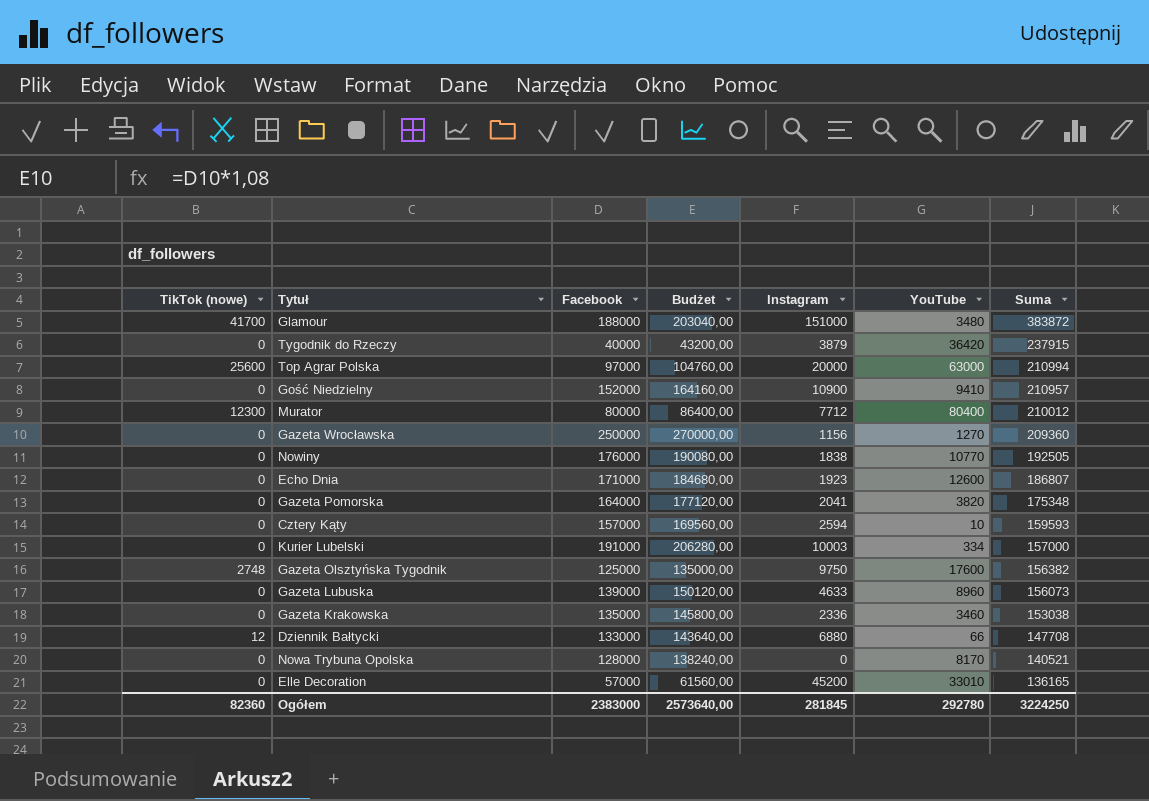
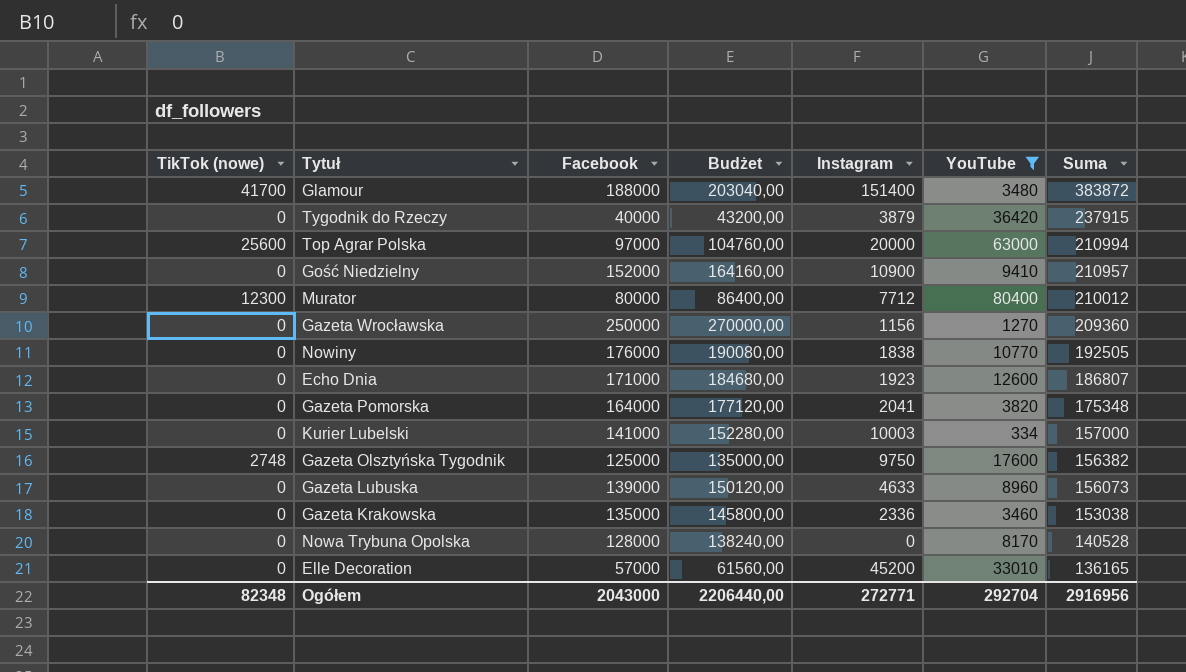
filter: none -> YouTube >= 334
Glamour | Instagram: 151000 -> 151400
Kurier Lubelski | Facebook: 191000 -> 141000
Kurier Lubelski | Budżet: 206280,00 -> 152280,00
Nowa Trybuna Opolska | Suma: 140521 -> 140528
Ogółem | TikTok (nowe): 82360 -> 82348
Ogółem | Facebook: 2383000 -> 2043000
Ogółem | Budżet: 2573640,00 -> 2206440,00
Ogółem | Instagram: 281845 -> 272771
Ogółem | YouTube: 292780 -> 292704
Ogółem | Suma: 3224250 -> 2916956

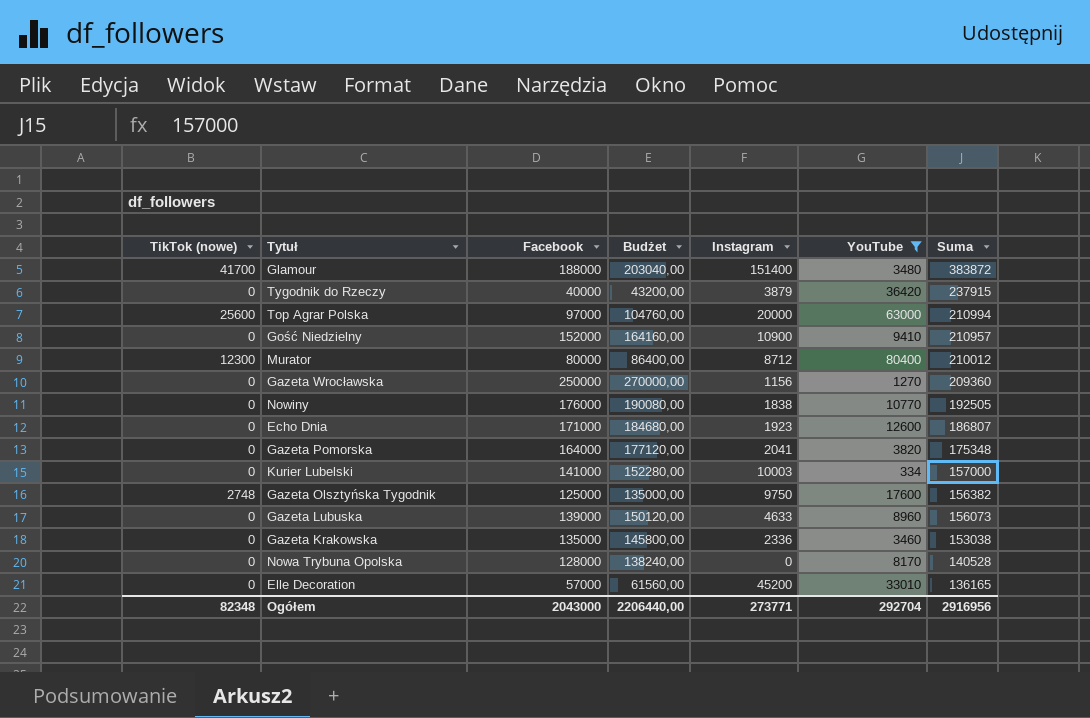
Murator | Instagram: 7712 -> 8712
Ogółem | Instagram: 272771 -> 273771

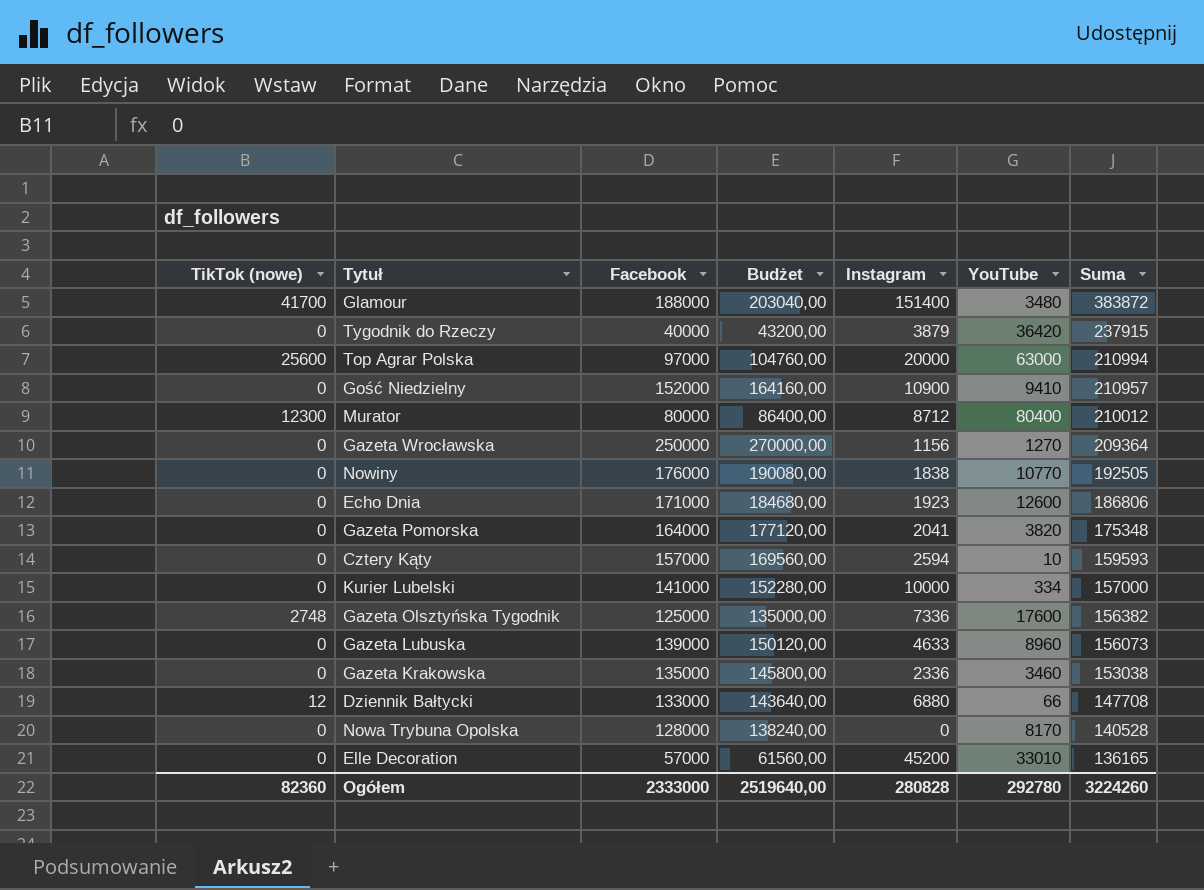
filter: YouTube >= 334 -> none
Gazeta Wrocławska | Suma: 209360 -> 209364
Echo Dnia | Suma: 186807 -> 186806
Kurier Lubelski | Instagram: 10003 -> 10000
Gazeta Olsztyńska Tygodnik | Instagram: 9750 -> 7336
Ogółem | TikTok (nowe): 82348 -> 82360
Ogółem | Facebook: 2043000 -> 2333000
Ogółem | Budżet: 2206440,00 -> 2519640,00
Ogółem | Instagram: 273771 -> 280828
Ogółem | YouTube: 292704 -> 292780
Ogółem | Suma: 2916956 -> 3224260

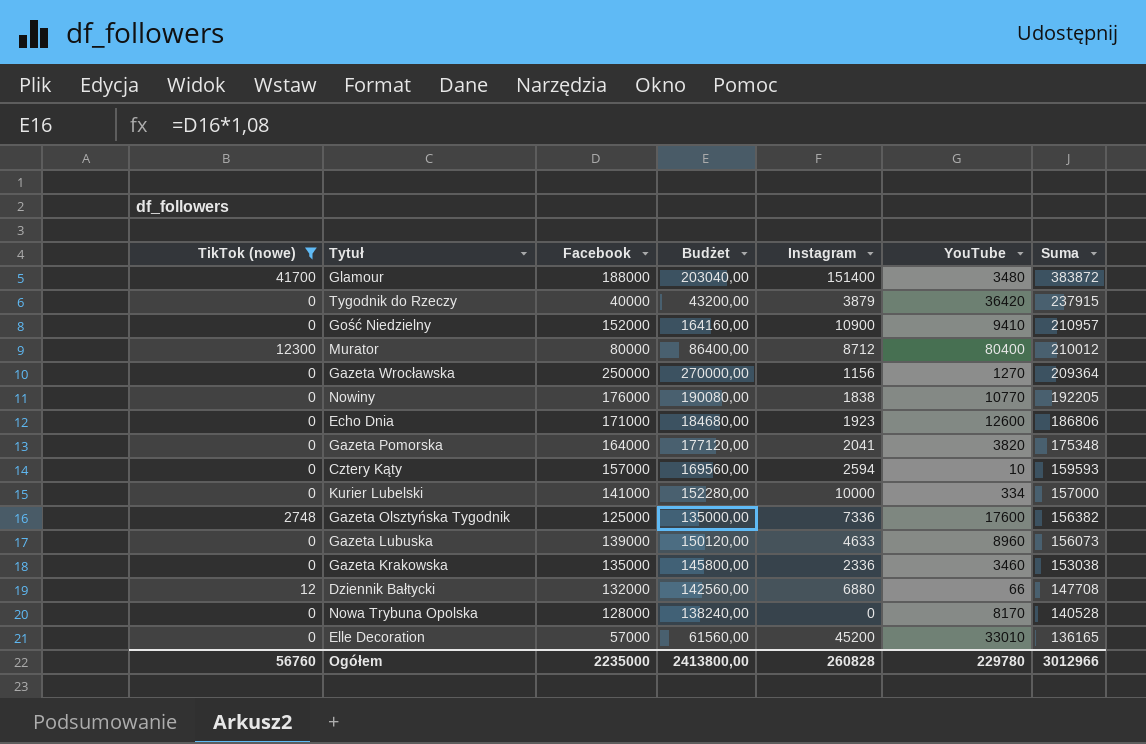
filter: none -> TikTok (nowe) != 25600
Nowiny | Suma: 192505 -> 192205
Dziennik Bałtycki | Facebook: 133000 -> 132000
Dziennik Bałtycki | Budżet: 143640,00 -> 142560,00
Ogółem | TikTok (nowe): 82360 -> 56760
Ogółem | Facebook: 2333000 -> 2235000
Ogółem | Budżet: 2519640,00 -> 2413800,00
Ogółem | Instagram: 280828 -> 260828
Ogółem | YouTube: 292780 -> 229780
Ogółem | Suma: 3224260 -> 3012966

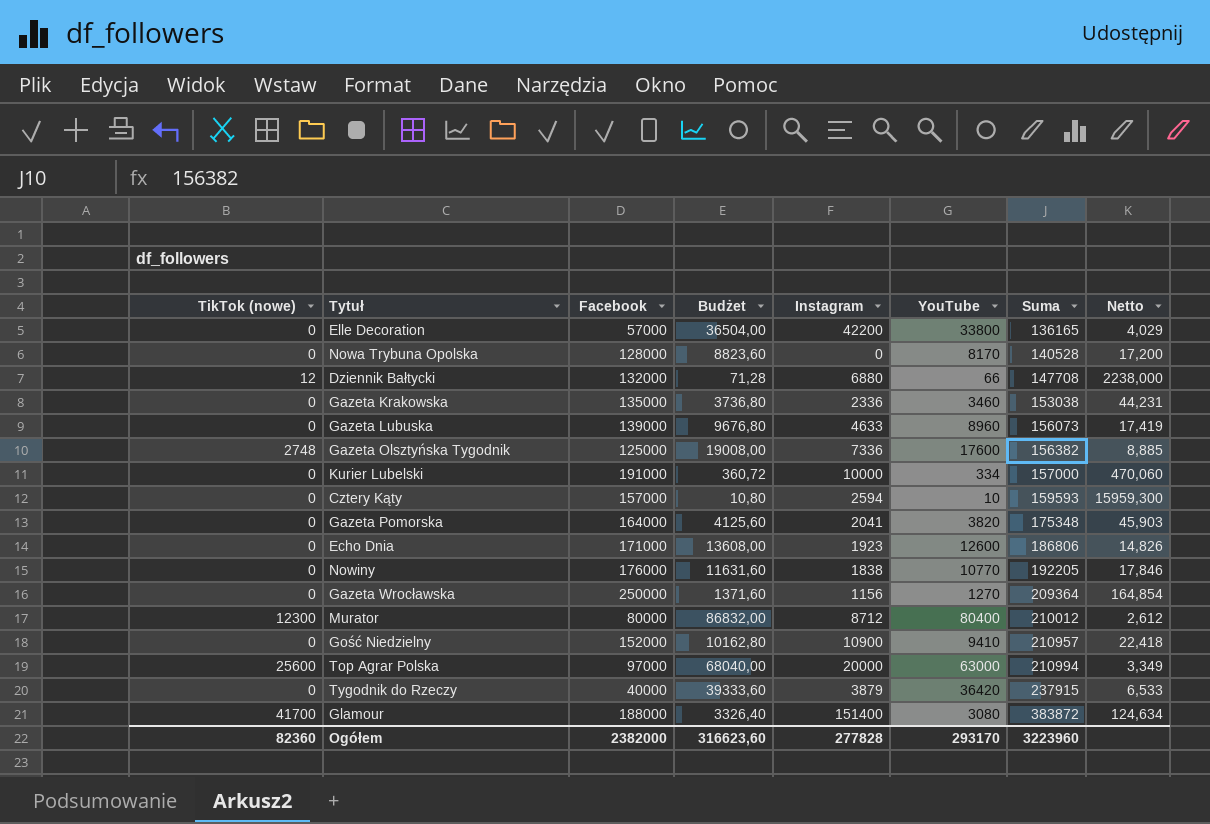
filter: TikTok (nowe) != 25600 -> none
row order: Suma descending -> Suma ascending
column Budżet | formula: [Facebook] * 1,08 -> [YouTube] * 1,08
column Netto | formula: none -> [Suma] / [YouTube]
Elle Decoration | Instagram: 45200 -> 42200
Elle Decoration | YouTube: 33010 -> 33800
Kurier Lubelski | Facebook: 141000 -> 191000
Glamour | YouTube: 3480 -> 3080
Ogółem | TikTok (nowe): 56760 -> 82360
Ogółem | Facebook: 2235000 -> 2382000
Ogółem | Budżet: 2413800,00 -> 316623,60
Ogółem | Instagram: 260828 -> 277828
Ogółem | YouTube: 229780 -> 293170
Ogółem | Suma: 3012966 -> 3223960

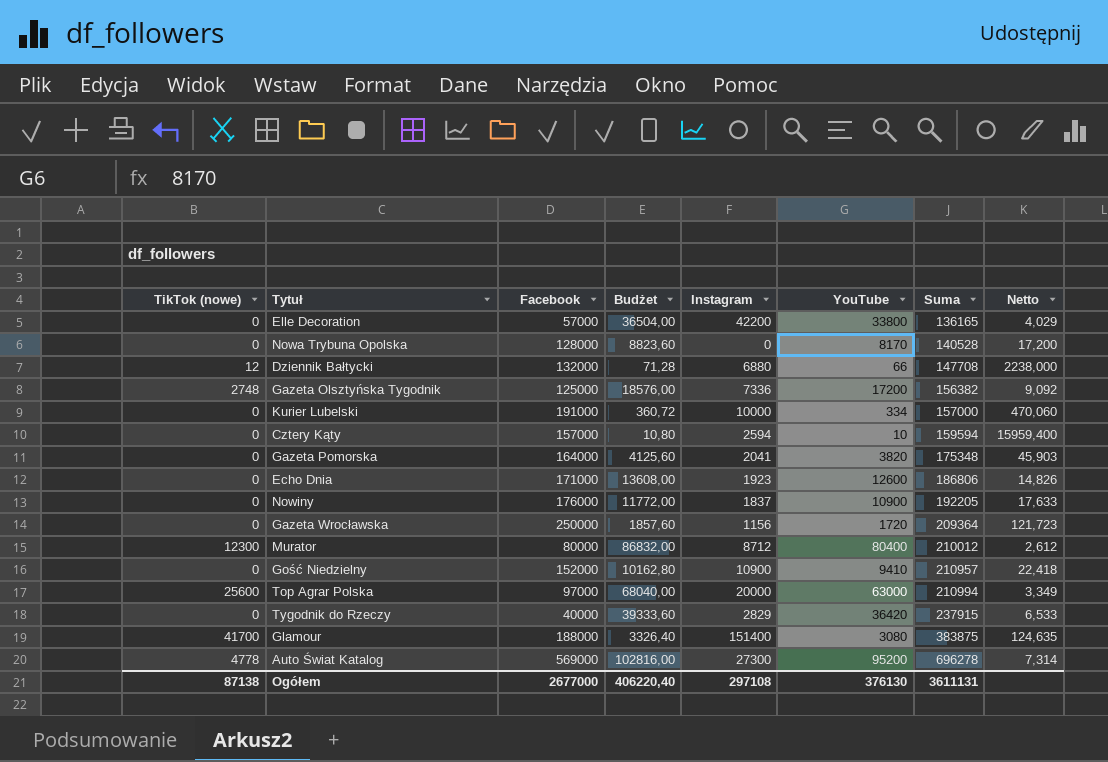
row Gazeta Krakowska: 0 | 135000 | 3736,80 | 2336 | 3460 | 153038 | 44,231 -> none
row Gazeta Lubuska: 0 | 139000 | 9676,80 | 4633 | 8960 | 156073 | 17,419 -> none
Gazeta Olsztyńska Tygodnik | Budżet: 19008,00 -> 18576,00
Gazeta Olsztyńska Tygodnik | YouTube: 17600 -> 17200
Gazeta Olsztyńska Tygodnik | Netto: 8,885 -> 9,092
Cztery Kąty | Suma: 159593 -> 159594
Cztery Kąty | Netto: 15959,300 -> 15959,400
Nowiny | Budżet: 11631,60 -> 11772,00
Nowiny | Instagram: 1838 -> 1837
Nowiny | YouTube: 10770 -> 10900
Nowiny | Netto: 17,846 -> 17,633
Gazeta Wrocławska | Budżet: 1371,60 -> 1857,60
Gazeta Wrocławska | YouTube: 1270 -> 1720
Gazeta Wrocławska | Netto: 164,854 -> 121,723
Tygodnik do Rzeczy | Instagram: 3879 -> 2829
Glamour | Suma: 383872 -> 383875
Glamour | Netto: 124,634 -> 124,635
row Auto Świat Katalog: none -> 4778 | 569000 | 102816,00 | 27300 | 95200 | 696278 | 7,314
Ogółem | TikTok (nowe): 82360 -> 87138
Ogółem | Facebook: 2382000 -> 2677000
Ogółem | Budżet: 316623,60 -> 406220,40
Ogółem | Instagram: 277828 -> 297108
Ogółem | YouTube: 293170 -> 376130
Ogółem | Suma: 3223960 -> 3611131

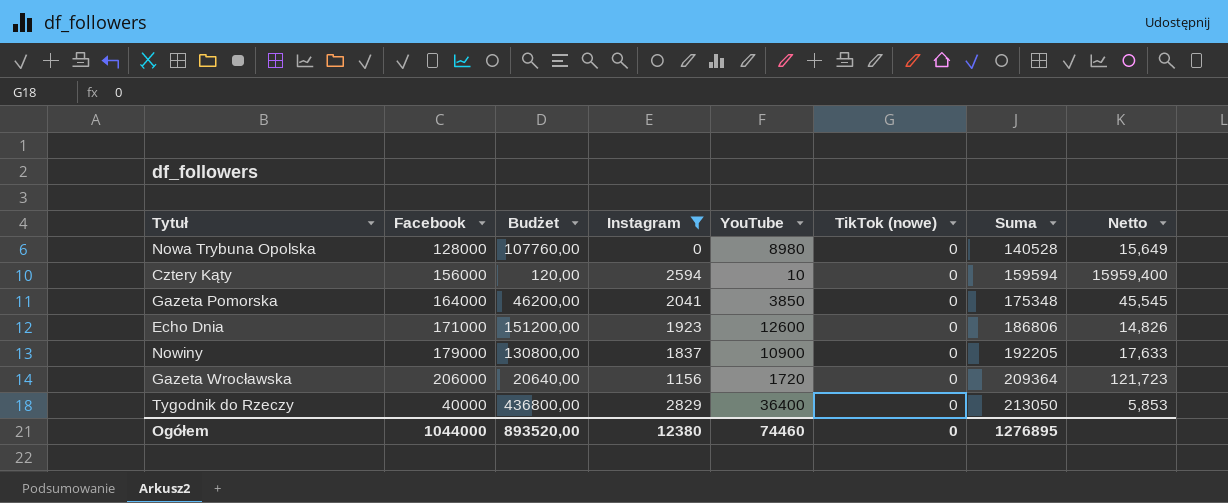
filter: none -> Instagram <= 2829
column Budżet | formula: [YouTube] * 1,08 -> [YouTube] * 12
column TikTok (nowe) | position: 1 -> 6
Nowa Trybuna Opolska | YouTube: 8170 -> 8980
Nowa Trybuna Opolska | Netto: 17,200 -> 15,649
Cztery Kąty | Facebook: 157000 -> 156000
Gazeta Pomorska | YouTube: 3820 -> 3850
Gazeta Pomorska | Netto: 45,903 -> 45,545
Nowiny | Facebook: 176000 -> 179000
Gazeta Wrocławska | Facebook: 250000 -> 206000
Tygodnik do Rzeczy | YouTube: 36420 -> 36400
Tygodnik do Rzeczy | Suma: 237915 -> 213050
Tygodnik do Rzeczy | Netto: 6,533 -> 5,853
Ogółem | Facebook: 2677000 -> 1044000
Ogółem | Budżet: 406220,40 -> 893520,00
Ogółem | Instagram: 297108 -> 12380
Ogółem | YouTube: 376130 -> 74460
Ogółem | TikTok (nowe): 87138 -> 0
Ogółem | Suma: 3611131 -> 1276895

